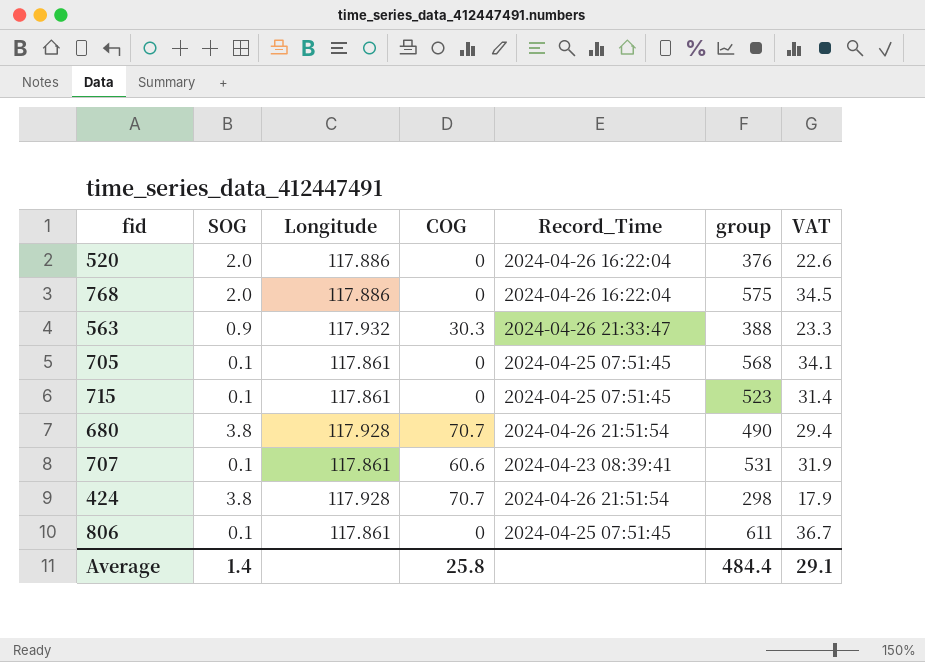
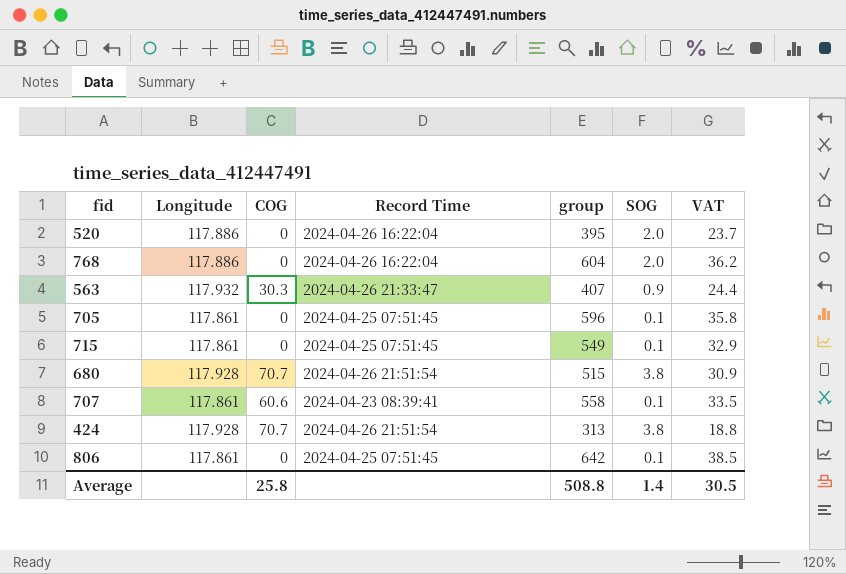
column name: Record_Time -> Record Time
column SOG | position: 2 -> 6
520 | group: 376 -> 395
520 | VAT: 22.6 -> 23.7
768 | group: 575 -> 604
768 | VAT: 34.5 -> 36.2
563 | group: 388 -> 407
563 | VAT: 23.3 -> 24.4
705 | group: 568 -> 596
705 | VAT: 34.1 -> 35.8
715 | group: 523 -> 549
715 | VAT: 31.4 -> 32.9
680 | group: 490 -> 515
680 | VAT: 29.4 -> 30.9
707 | group: 531 -> 558
707 | VAT: 31.9 -> 33.5
424 | group: 298 -> 313
424 | VAT: 17.9 -> 18.8
806 | group: 611 -> 642
806 | VAT: 36.7 -> 38.5
Average | group: 484.4 -> 508.8
Average | VAT: 29.1 -> 30.5

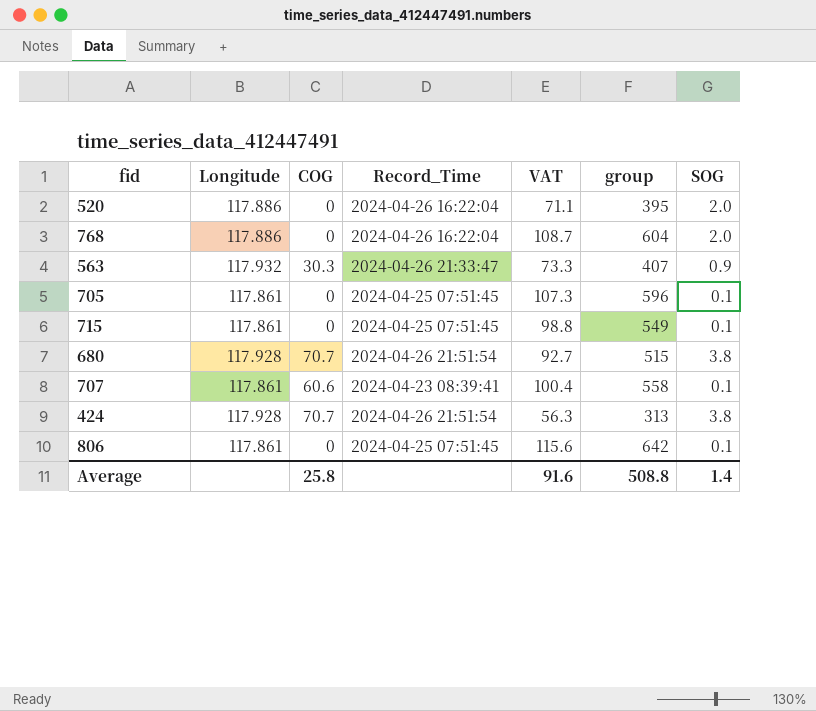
column name: Record Time -> Record_Time
column VAT | formula: [group] * 0.06 -> [group] * 0.18
column VAT | position: 7 -> 5
Average | VAT: 30.5 -> 91.6

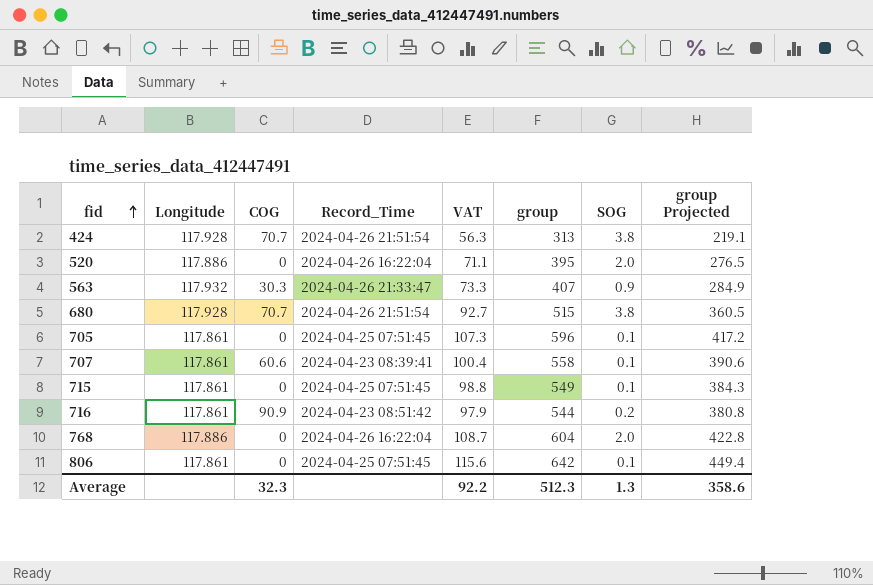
row order: none -> fid ascending
column group Projected | formula: none -> [group] * 0.7
row 716: none -> 117.861 | 90.9 | 2024-04-23 08:51:42 | 97.9 | 544 | 0.2 | 380.8
Average | COG: 25.8 -> 32.3
Average | VAT: 91.6 -> 92.2
Average | group: 508.8 -> 512.3
Average | SOG: 1.4 -> 1.3

